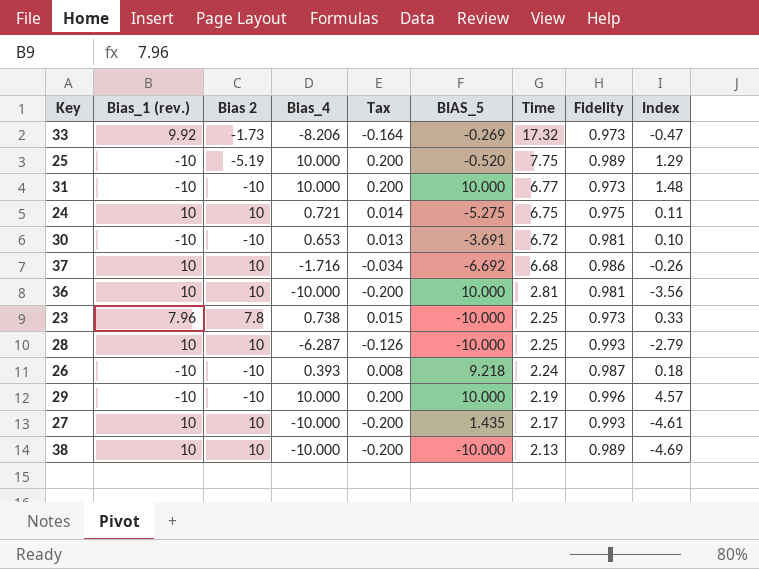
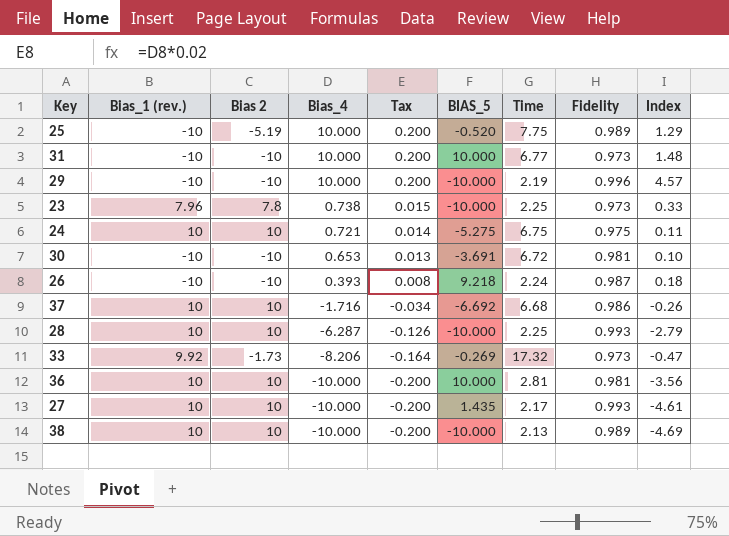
row order: Time descending -> Bias_4 descending
29 | BIAS_5: 10.000 -> -10.000

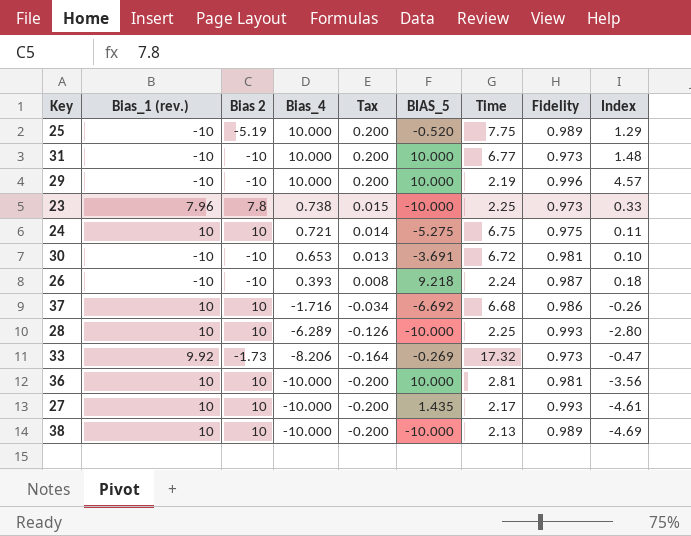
29 | BIAS_5: -10.000 -> 10.000
28 | Bias_4: -6.287 -> -6.289
28 | Index: -2.79 -> -2.80

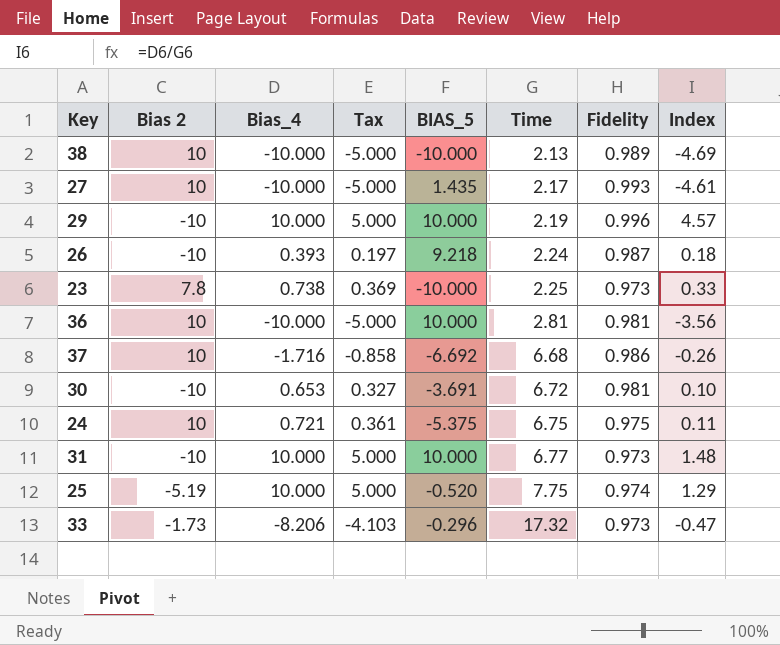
row order: Bias_4 descending -> Time ascending
column Bias_1 (rev.) | position: 2 -> none
column Tax | formula: [Bias_4] * 0.02 -> [Bias_4] * 0.5
row 28: 10 | 10 | -6.289 | -0.126 | -10.000 | 2.25 | 0.993 | -2.80 -> none
24 | BIAS_5: -5.275 -> -5.375
25 | Fidelity: 0.989 -> 0.974
33 | BIAS_5: -0.269 -> -0.296

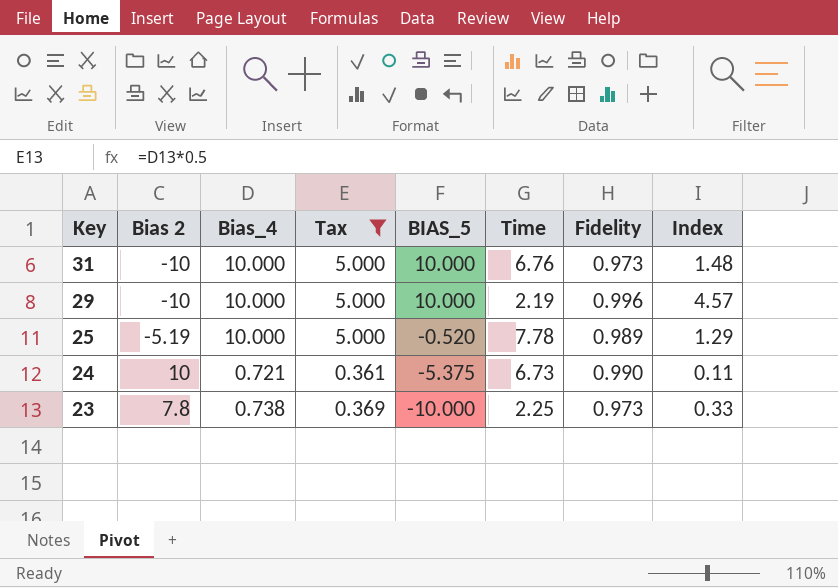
filter: none -> Tax >= 0.361
row order: Time ascending -> Key descending
31 | Time: 6.77 -> 6.76
25 | Time: 7.75 -> 7.78
25 | Fidelity: 0.974 -> 0.989
24 | Time: 6.75 -> 6.73
24 | Fidelity: 0.975 -> 0.990

